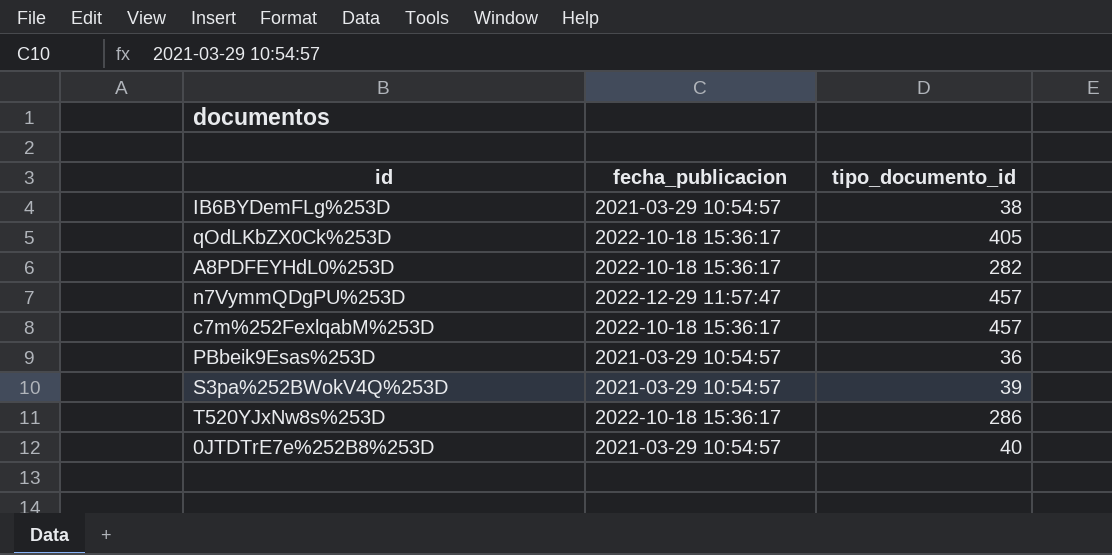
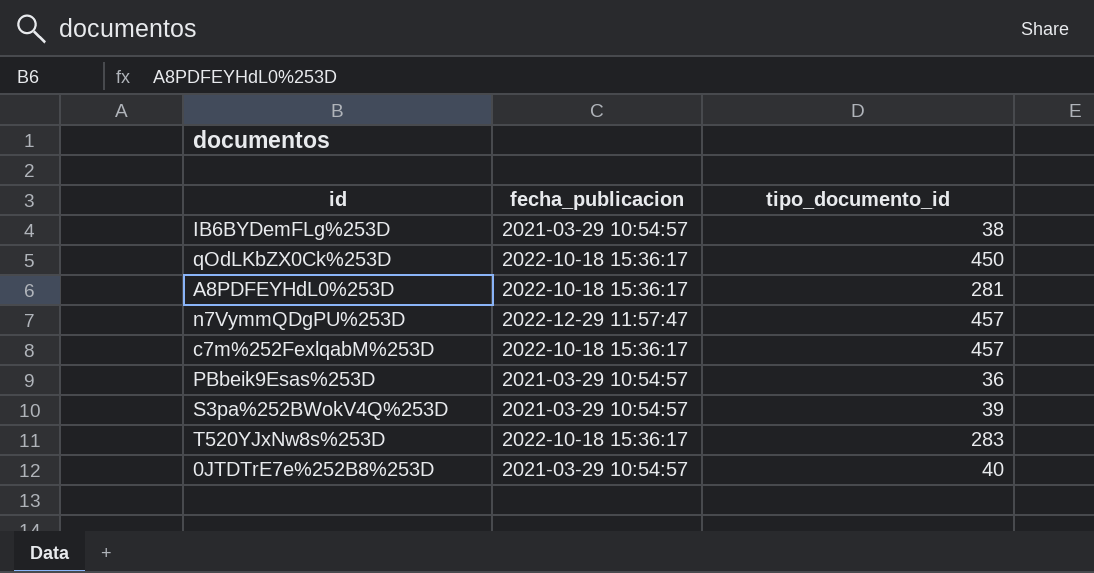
qOdLKbZX0Ck%253D | tipo_documento_id: 405 -> 450
A8PDFEYHdL0%253D | tipo_documento_id: 282 -> 281
T520YJxNw8s%253D | tipo_documento_id: 286 -> 283

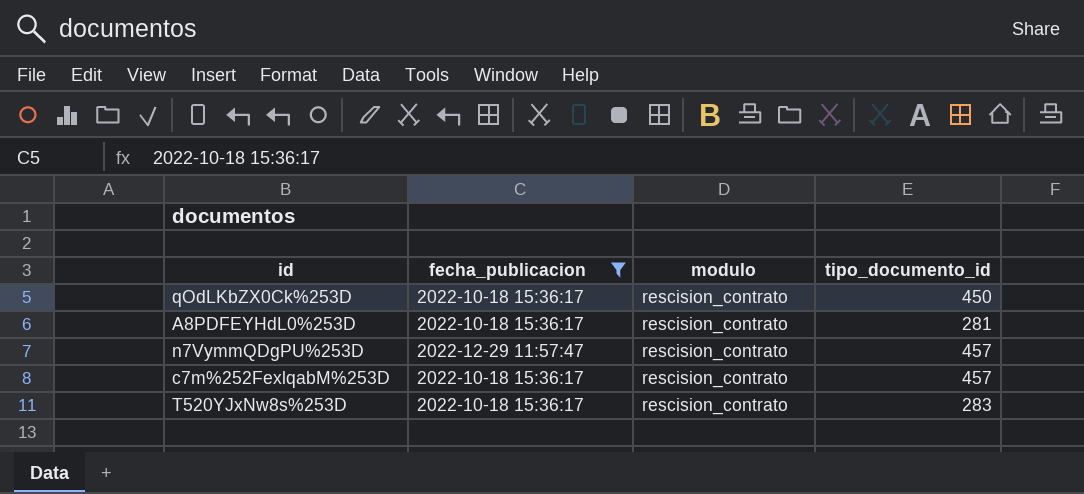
filter: none -> fecha_publicacion != 2021-03-29 10:54:57
column modulo | position: none -> 3

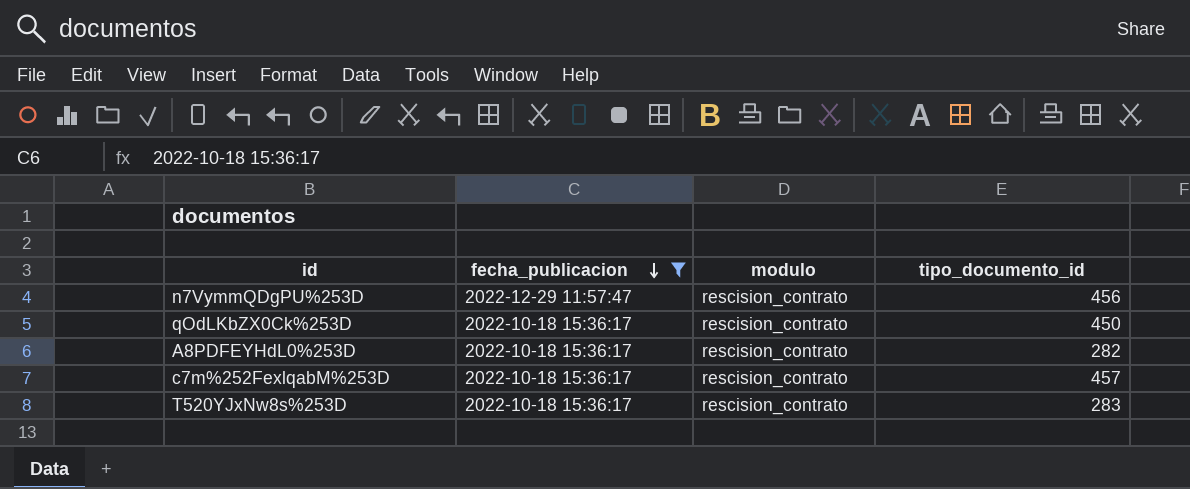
row order: none -> fecha_publicacion descending
n7VymmQDgPU%253D | tipo_documento_id: 457 -> 456
A8PDFEYHdL0%253D | tipo_documento_id: 281 -> 282

